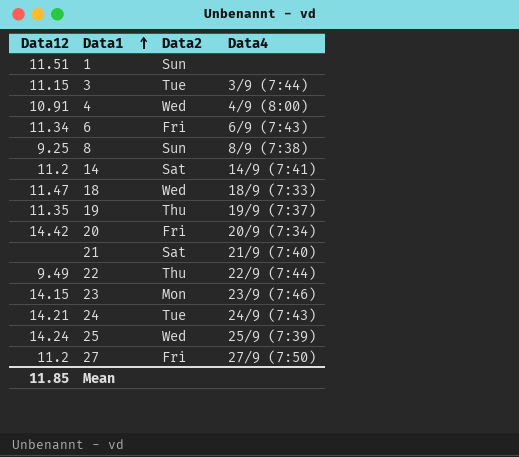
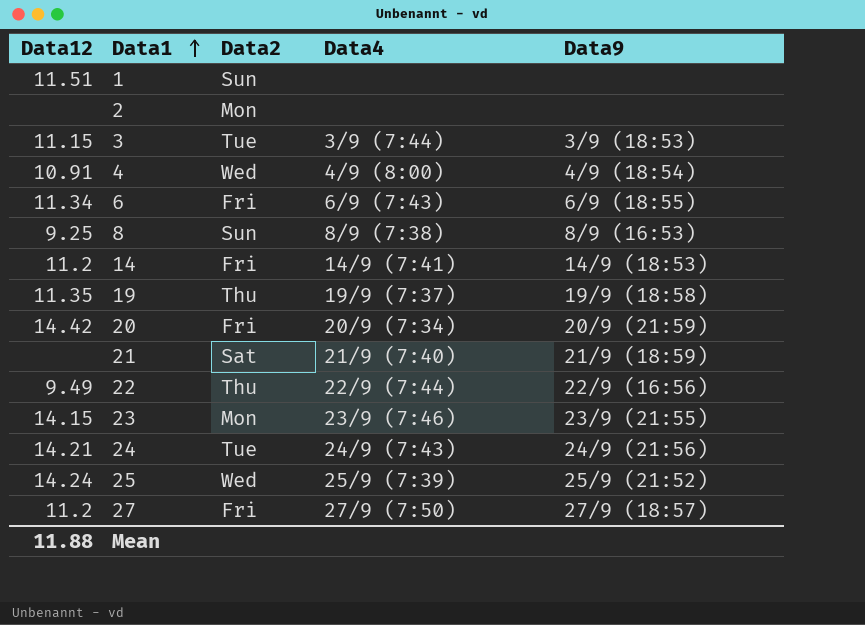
column Data9 | position: none -> 5
row 18: 11.47 | Wed | 18/9 (7:33) -> none
row 2: none -> none | Mon | none | none
14 | Data2: Sat -> Fri
Mean | Data12: 11.85 -> 11.88

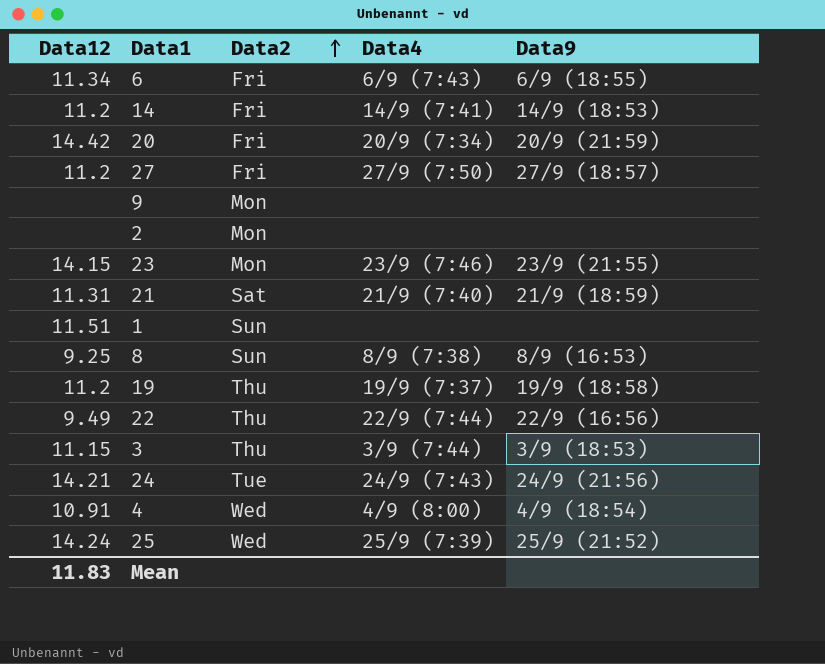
row order: Data1 ascending -> Data2 ascending
row 9: none -> none | Mon | none | none
21 | Data12: none -> 11.31
19 | Data12: 11.35 -> 11.2
3 | Data2: Tue -> Thu
Mean | Data12: 11.88 -> 11.83

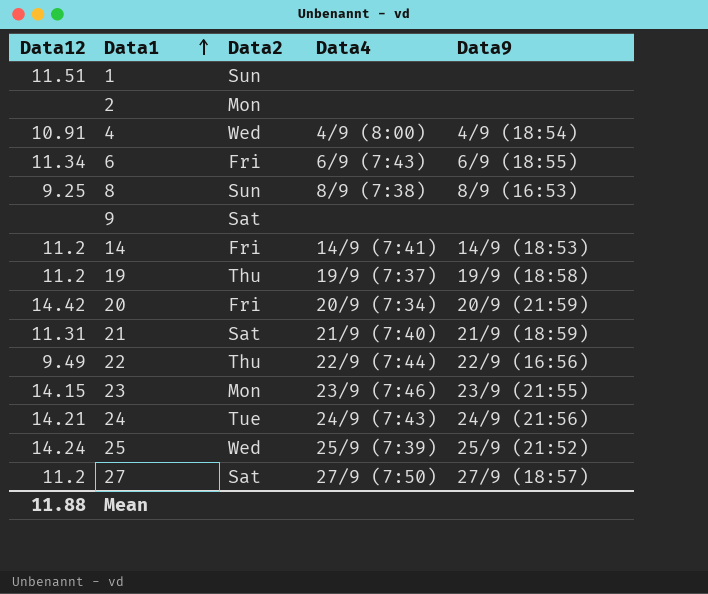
row order: Data2 ascending -> Data1 ascending
row 3: 11.15 | Thu | 3/9 (7:44) | 3/9 (18:53) -> none
9 | Data2: Mon -> Sat
27 | Data2: Fri -> Sat
Mean | Data12: 11.83 -> 11.88

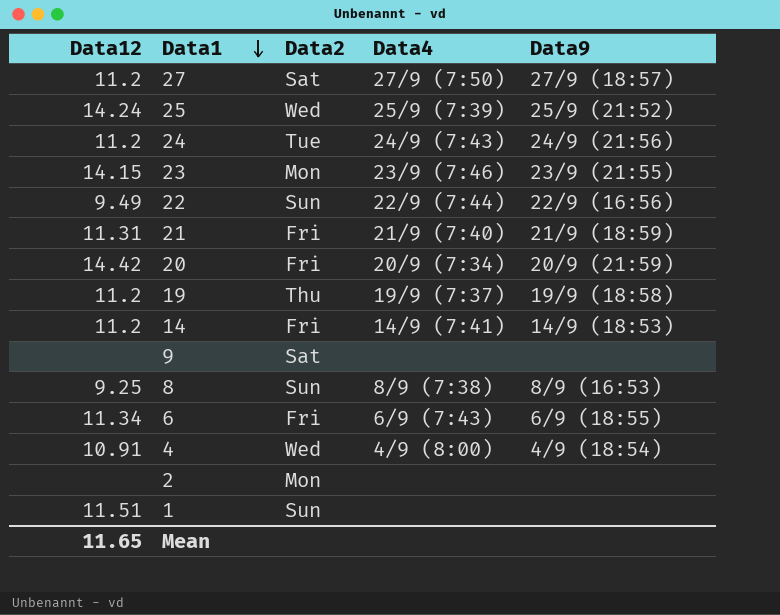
row order: Data1 ascending -> Data1 descending
24 | Data12: 14.21 -> 11.2
22 | Data2: Thu -> Sun
21 | Data2: Sat -> Fri
Mean | Data12: 11.88 -> 11.65

